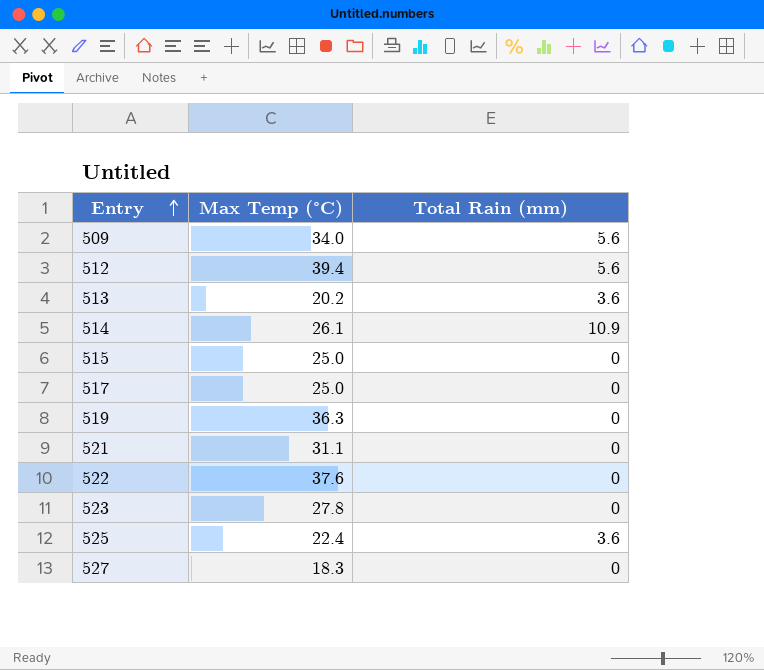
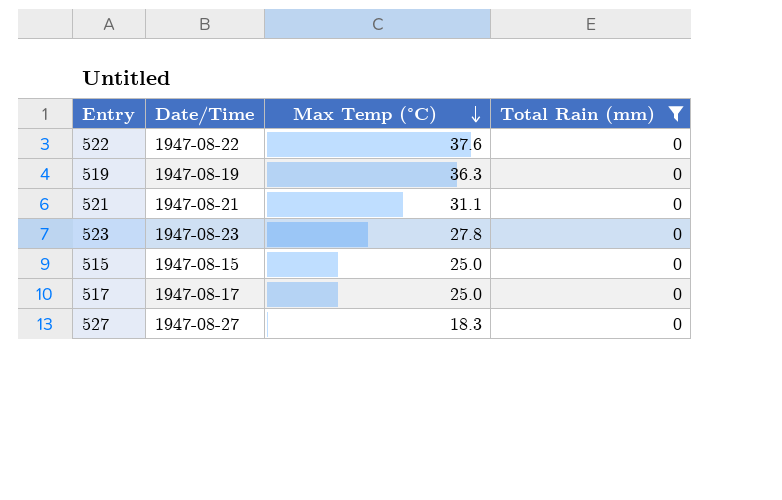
filter: none -> Total Rain (mm) = 0
row order: Entry ascending -> Max Temp (°C) descending
column Date/Time | position: none -> 2

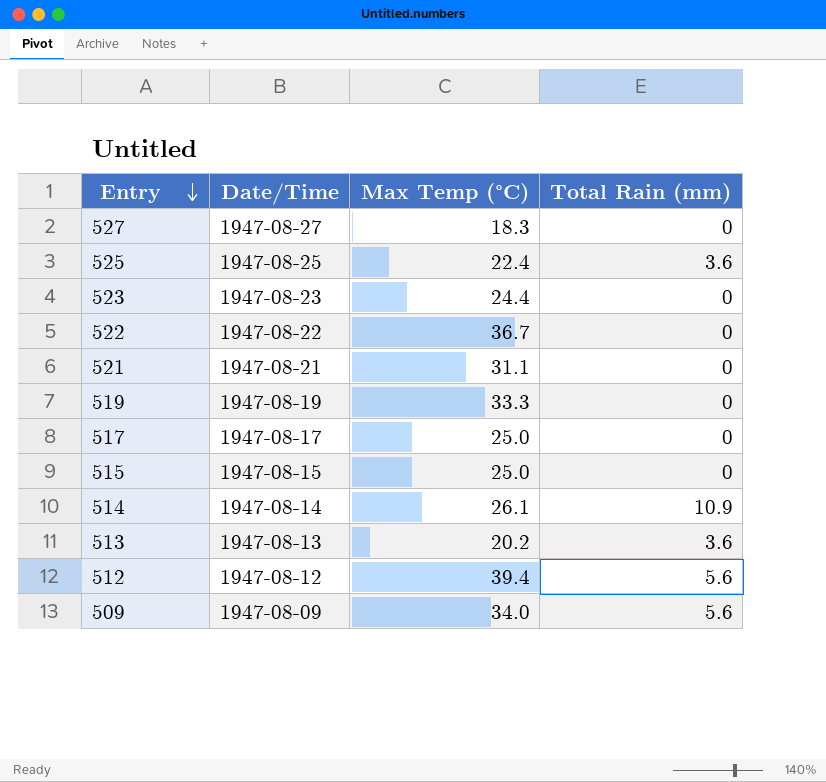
filter: Total Rain (mm) = 0 -> none
row order: Max Temp (°C) descending -> Entry descending
523 | Max Temp (°C): 27.8 -> 24.4
522 | Max Temp (°C): 37.6 -> 36.7
519 | Max Temp (°C): 36.3 -> 33.3

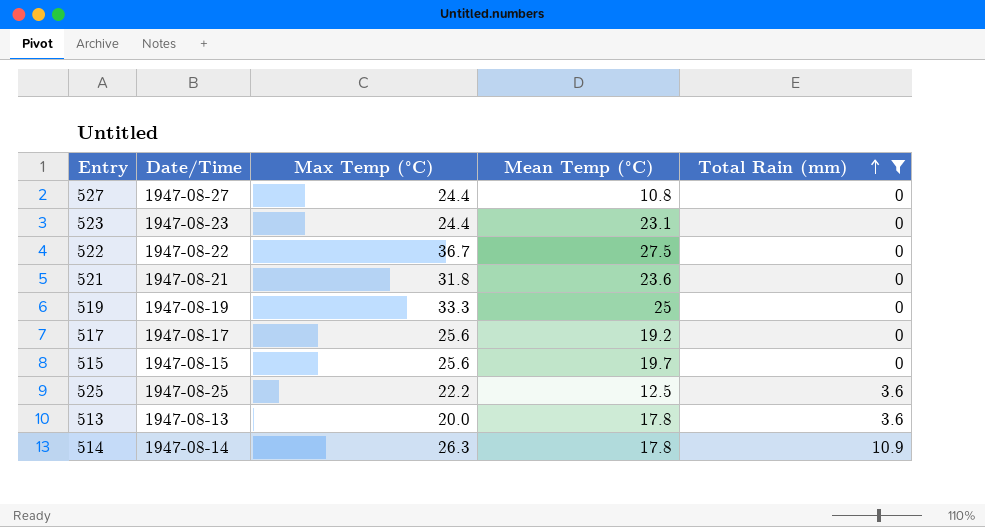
filter: none -> Total Rain (mm) != 5.6
row order: Entry descending -> Total Rain (mm) ascending
column Mean Temp (°C) | position: none -> 4
527 | Max Temp (°C): 18.3 -> 24.4
521 | Max Temp (°C): 31.1 -> 31.8
517 | Max Temp (°C): 25.0 -> 25.6
515 | Max Temp (°C): 25.0 -> 25.6
525 | Max Temp (°C): 22.4 -> 22.2
513 | Max Temp (°C): 20.2 -> 20.0
514 | Max Temp (°C): 26.1 -> 26.3

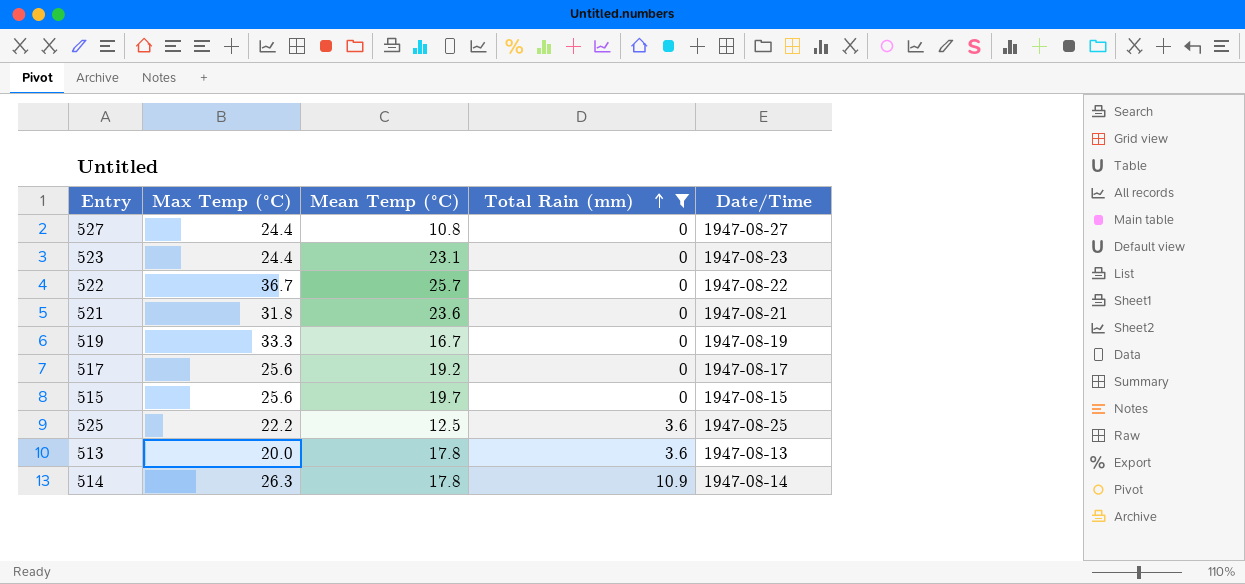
column Date/Time | position: 2 -> 5
522 | Mean Temp (°C): 27.5 -> 25.7
519 | Mean Temp (°C): 25 -> 16.7

